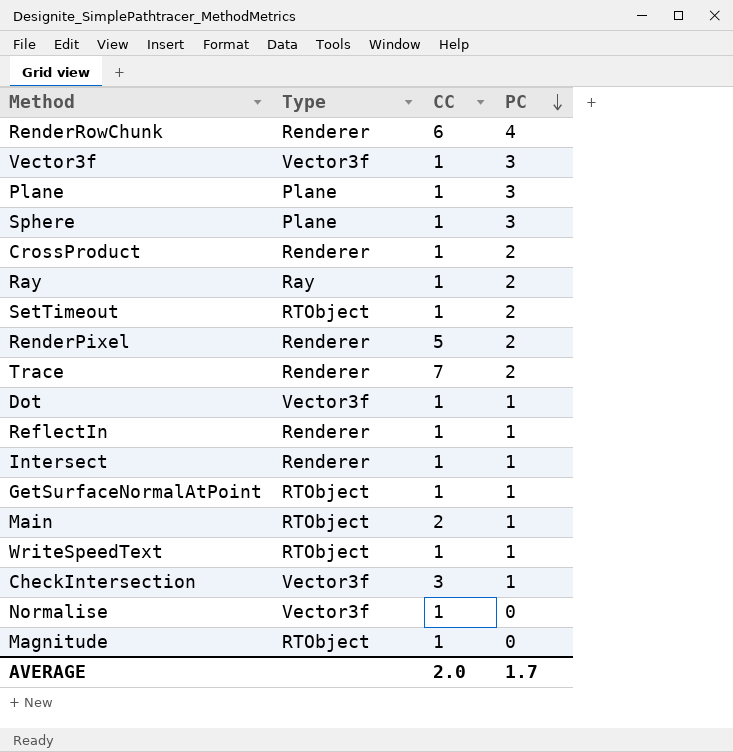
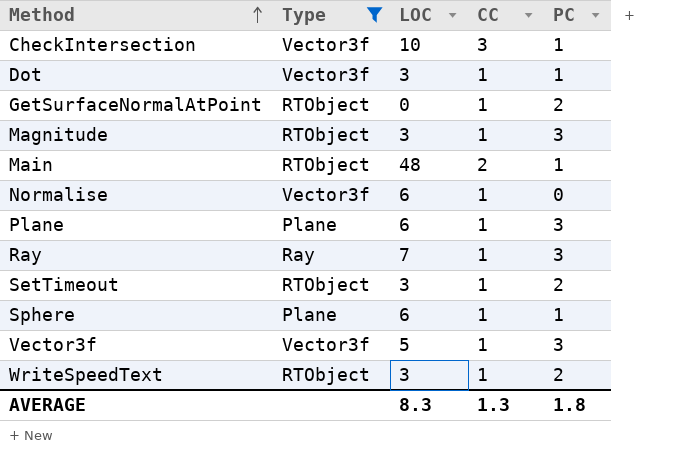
filter: none -> Type != Renderer
row order: PC descending -> Method ascending
column LOC | position: none -> 3
GetSurfaceNormalAtPoint | PC: 1 -> 2
Magnitude | PC: 0 -> 3
Ray | PC: 2 -> 3
Sphere | PC: 3 -> 1
WriteSpeedText | PC: 1 -> 2
AVERAGE | CC: 2.0 -> 1.3
AVERAGE | PC: 1.7 -> 1.8

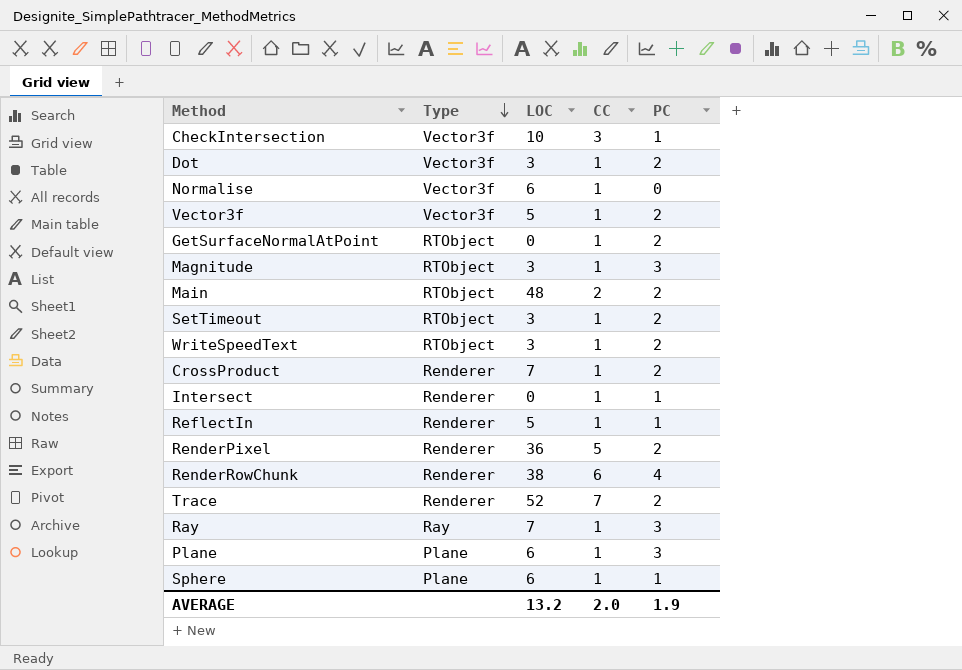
filter: Type != Renderer -> none
row order: Method ascending -> Type descending
Dot | PC: 1 -> 2
Vector3f | PC: 3 -> 2
Main | PC: 1 -> 2
AVERAGE | LOC: 8.3 -> 13.2
AVERAGE | CC: 1.3 -> 2.0
AVERAGE | PC: 1.8 -> 1.9

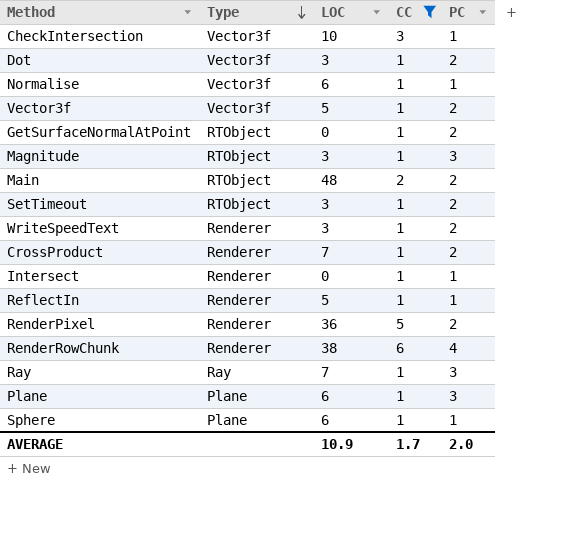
filter: none -> CC != 7
Normalise | PC: 0 -> 1
WriteSpeedText | Type: RTObject -> Renderer
AVERAGE | LOC: 13.2 -> 10.9
AVERAGE | CC: 2.0 -> 1.7
AVERAGE | PC: 1.9 -> 2.0

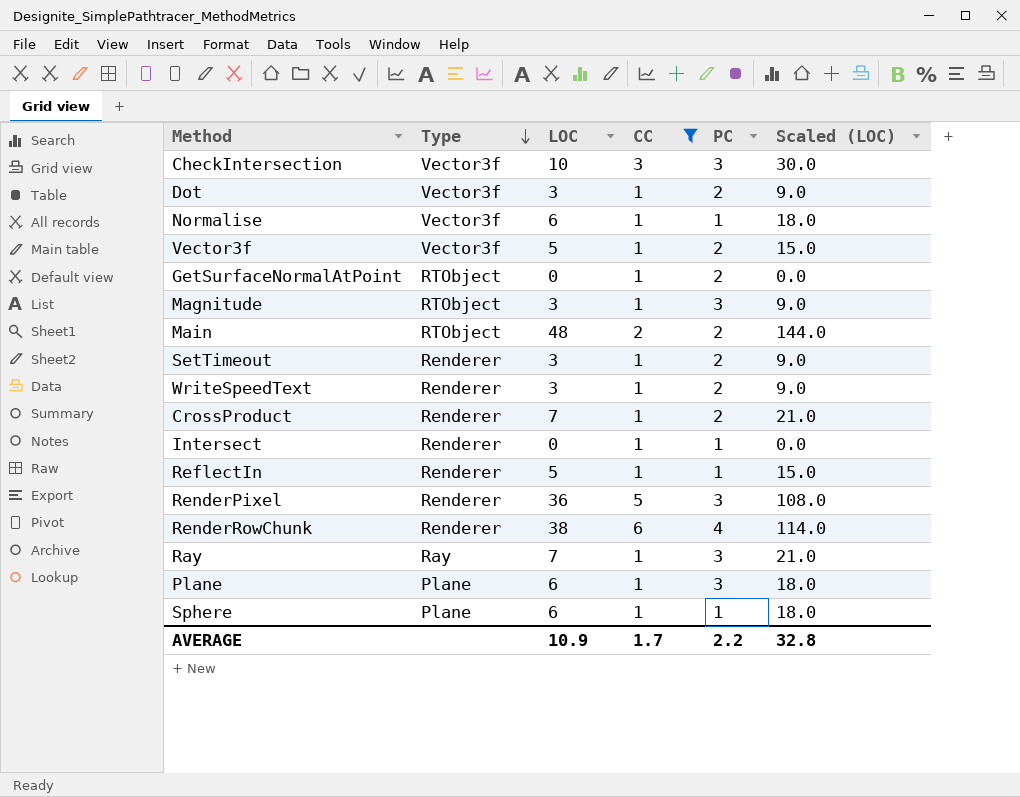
column Scaled (LOC) | formula: none -> [LOC] * 3
CheckIntersection | PC: 1 -> 3
SetTimeout | Type: RTObject -> Renderer
RenderPixel | PC: 2 -> 3
AVERAGE | PC: 2.0 -> 2.2

